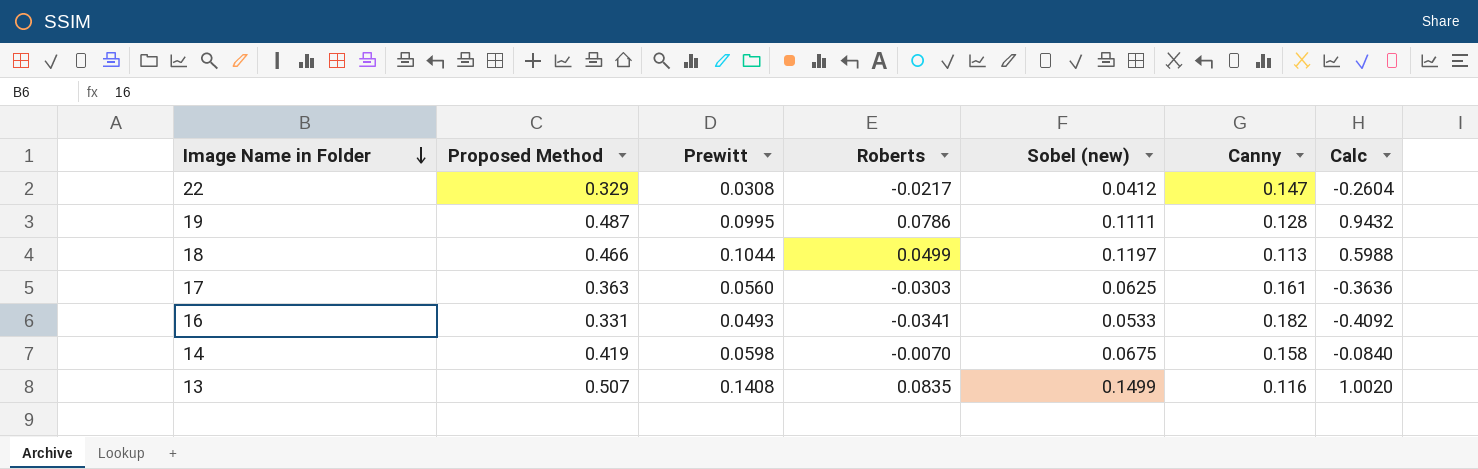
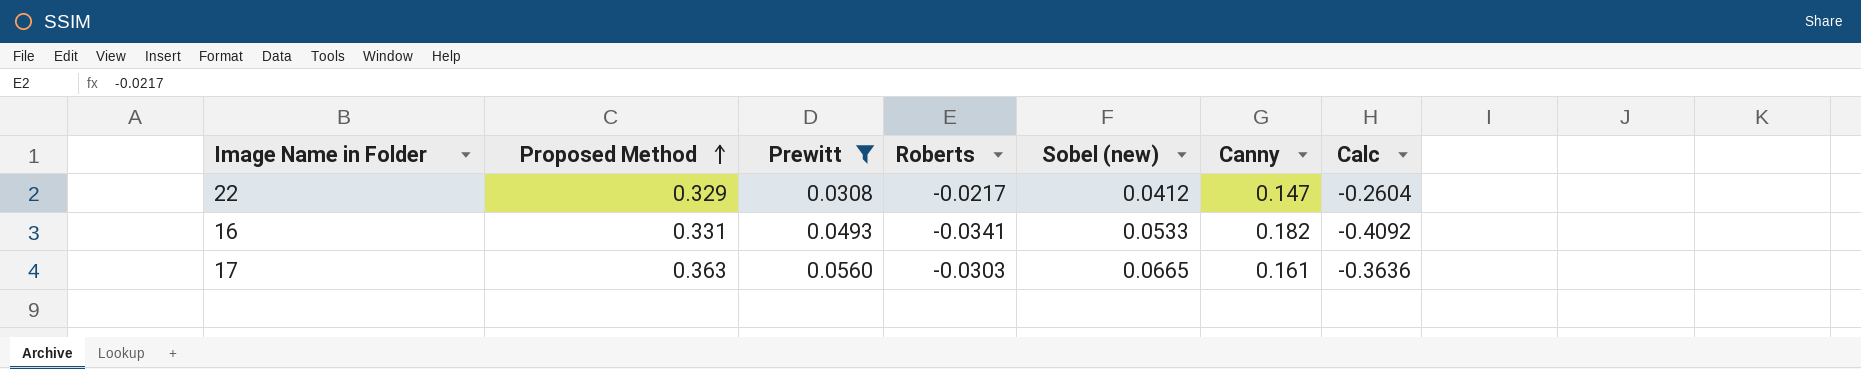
filter: none -> Prewitt <= 0.0560
row order: Image Name in Folder descending -> Proposed Method ascending
17 | Sobel (new): 0.0625 -> 0.0665

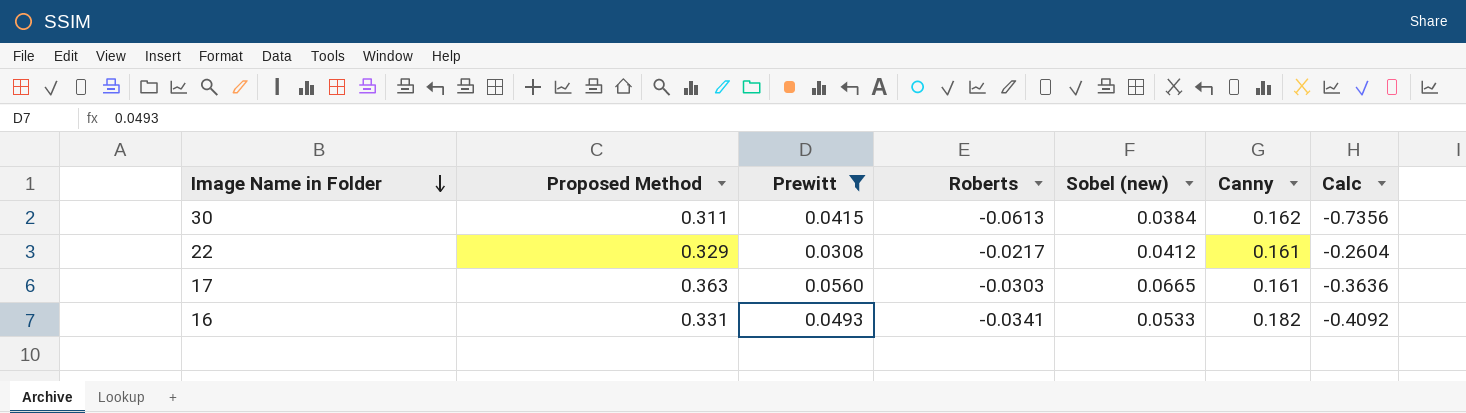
row order: Proposed Method ascending -> Image Name in Folder descending
row 30: none -> 0.311 | 0.0415 | -0.0613 | 0.0384 | 0.162 | -0.7356
22 | Canny: 0.147 -> 0.161

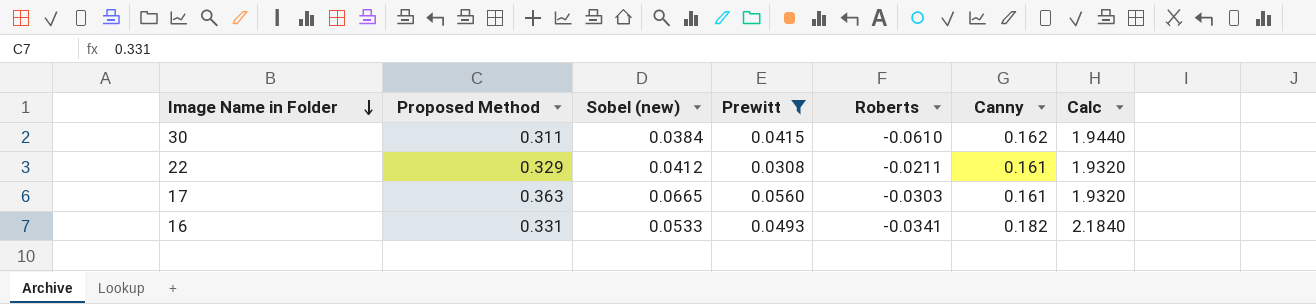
column Sobel (new) | position: 5 -> 3
column Calc | formula: [Roberts] * 12 -> [Canny] * 12
30 | Roberts: -0.0613 -> -0.0610
22 | Roberts: -0.0217 -> -0.0211

